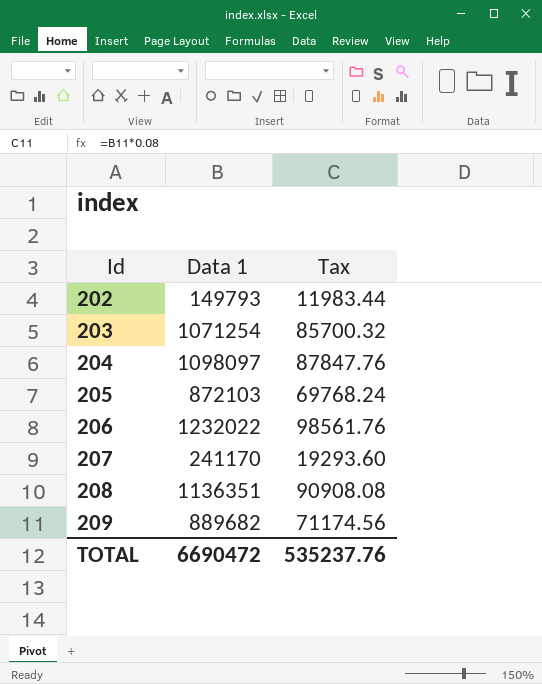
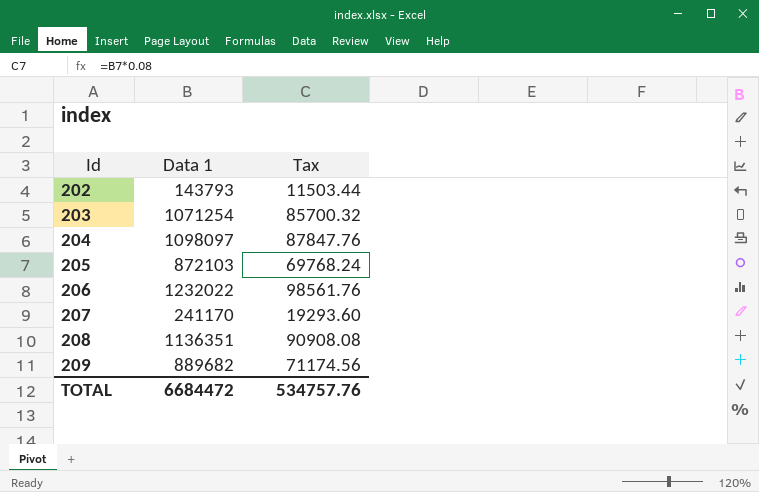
202 | Data 1: 149793 -> 143793
202 | Tax: 11983.44 -> 11503.44
TOTAL | Data 1: 6690472 -> 6684472
TOTAL | Tax: 535237.76 -> 534757.76

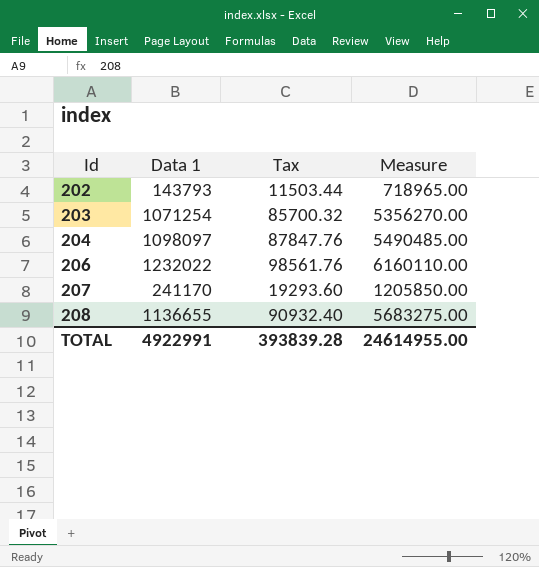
column Measure | formula: none -> [Data 1] * 5
row 205: 872103 | 69768.24 -> none
row 209: 889682 | 71174.56 -> none
208 | Data 1: 1136351 -> 1136655
208 | Tax: 90908.08 -> 90932.40
TOTAL | Data 1: 6684472 -> 4922991
TOTAL | Tax: 534757.76 -> 393839.28

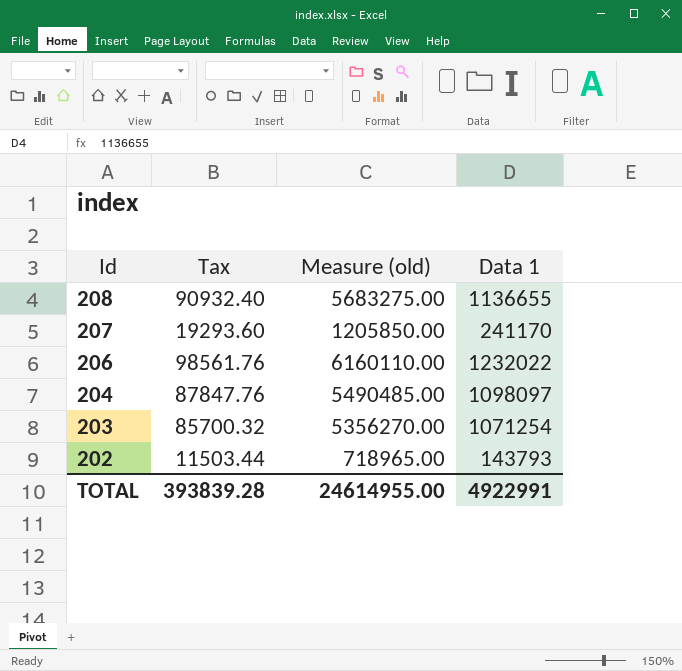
row order: Id ascending -> Id descending
column name: Measure -> Measure (old)
column Data 1 | position: 2 -> 4

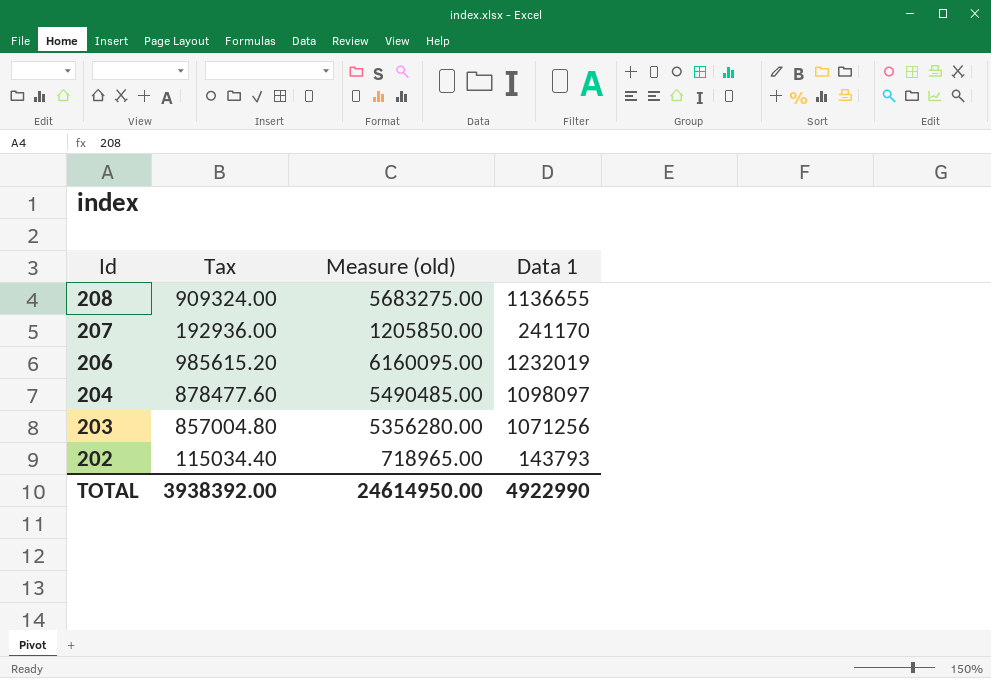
column Tax | formula: [Data 1] * 0.08 -> [Data 1] * 0.8
206 | Measure (old): 6160110.00 -> 6160095.00
206 | Data 1: 1232022 -> 1232019
203 | Measure (old): 5356270.00 -> 5356280.00
203 | Data 1: 1071254 -> 1071256
TOTAL | Tax: 393839.28 -> 3938392.00
TOTAL | Measure (old): 24614955.00 -> 24614950.00
TOTAL | Data 1: 4922991 -> 4922990

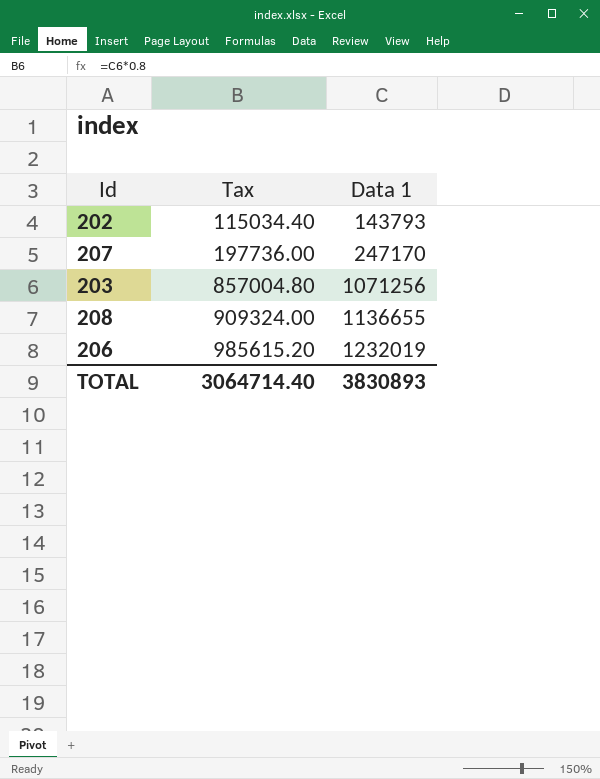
row order: Id descending -> Tax ascending
column Measure (old) | formula: [Data 1] * 5 -> none
row 204: 878477.60 | 5490485.00 | 1098097 -> none
207 | Tax: 192936.00 -> 197736.00
207 | Data 1: 241170 -> 247170
TOTAL | Tax: 3938392.00 -> 3064714.40
TOTAL | Data 1: 4922990 -> 3830893

